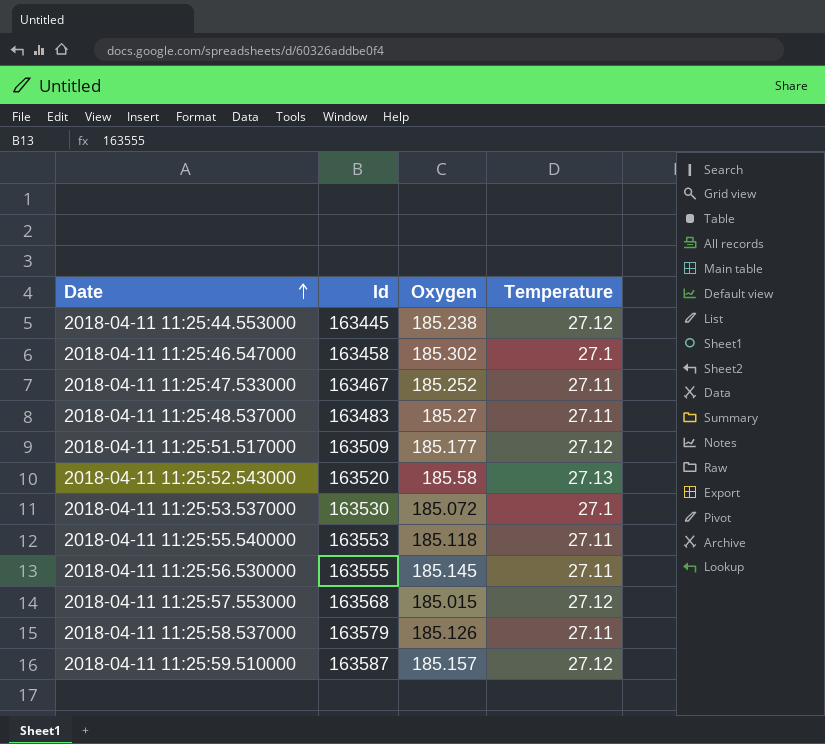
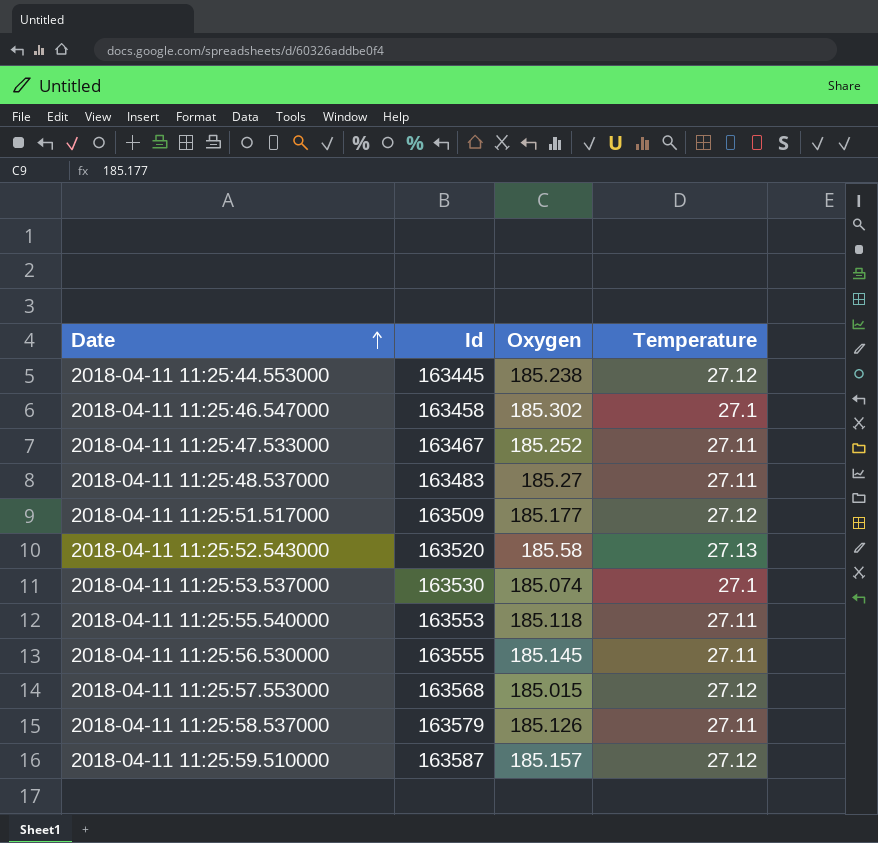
2018-04-11 11:25:53.537000 | Oxygen: 185.072 -> 185.074

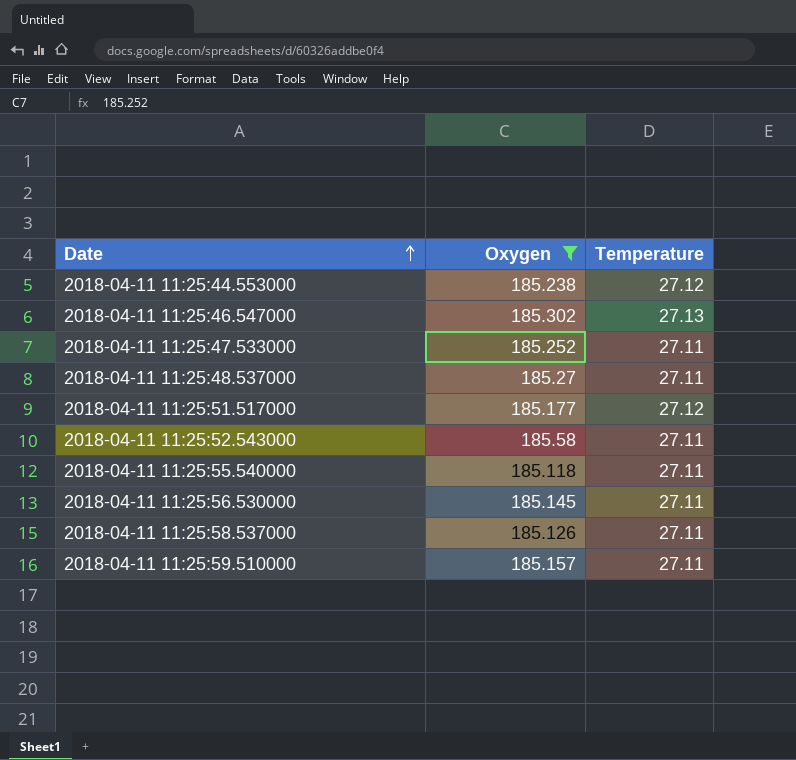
filter: none -> Oxygen >= 185.118
column Id | position: 2 -> none
2018-04-11 11:25:46.547000 | Temperature: 27.1 -> 27.13
2018-04-11 11:25:52.543000 | Temperature: 27.13 -> 27.11
2018-04-11 11:25:59.510000 | Temperature: 27.12 -> 27.11

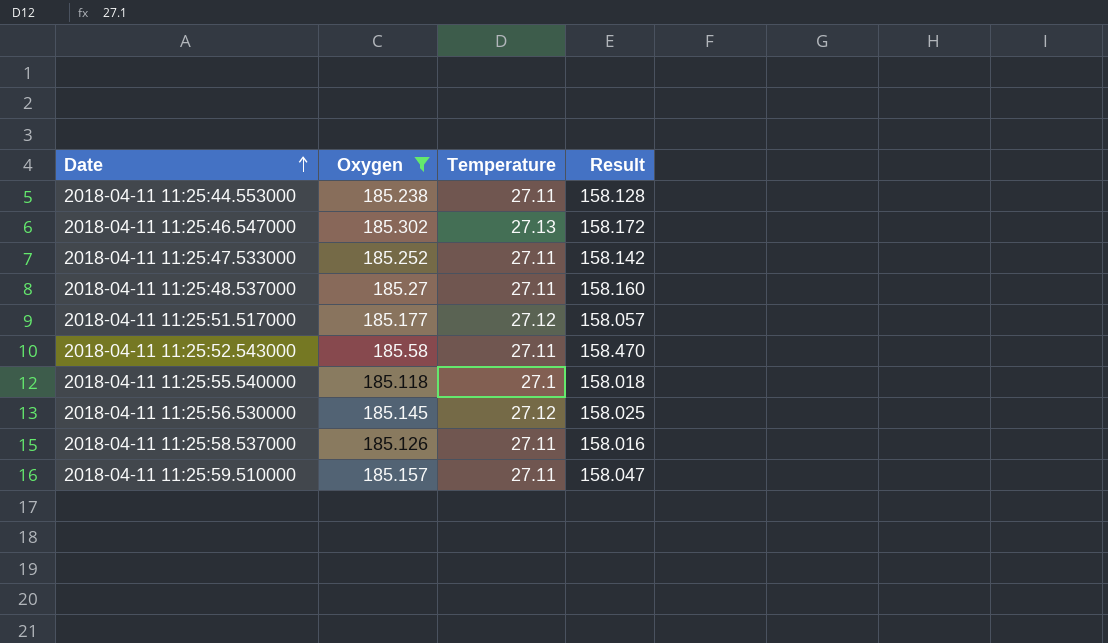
column Result | formula: none -> [Oxygen] - [Temperature]
2018-04-11 11:25:44.553000 | Temperature: 27.12 -> 27.11
2018-04-11 11:25:55.540000 | Temperature: 27.11 -> 27.1
2018-04-11 11:25:56.530000 | Temperature: 27.11 -> 27.12

